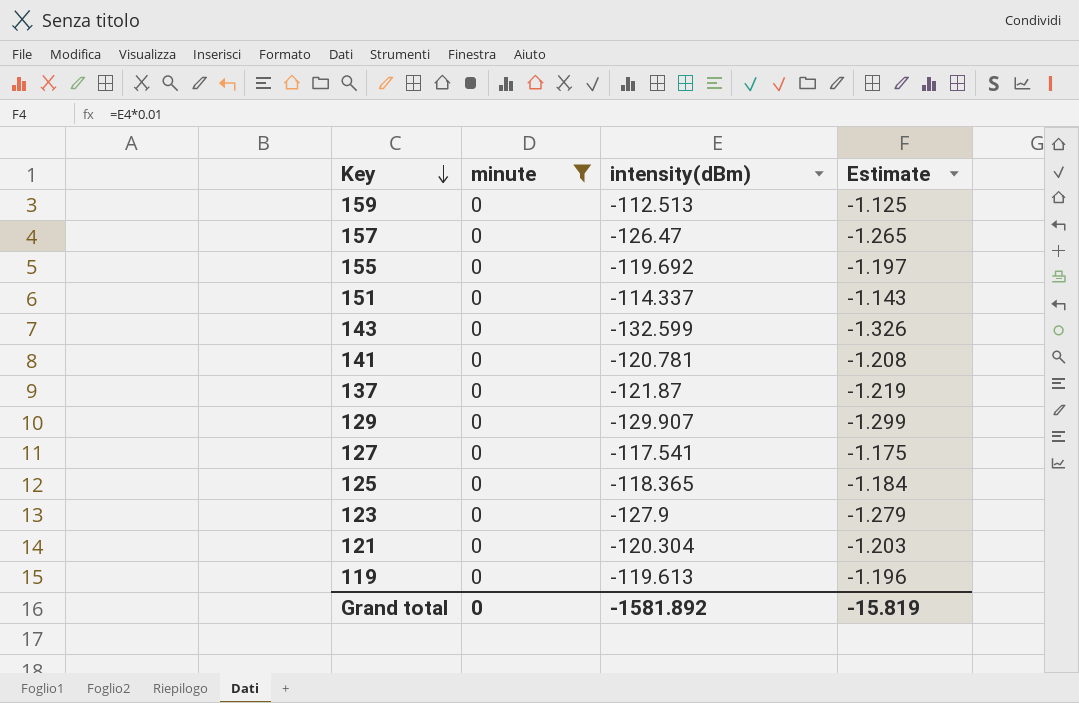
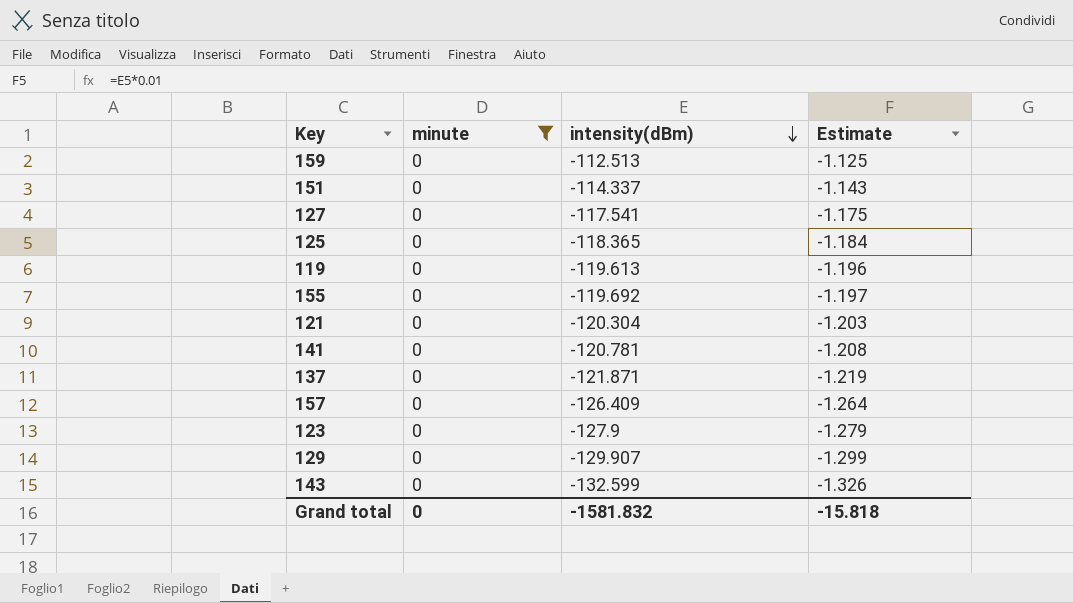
row order: Key descending -> intensity(dBm) descending
137 | intensity(dBm): -121.87 -> -121.871
157 | intensity(dBm): -126.47 -> -126.409
157 | Estimate: -1.265 -> -1.264
Grand total | intensity(dBm): -1581.892 -> -1581.832
Grand total | Estimate: -15.819 -> -15.818

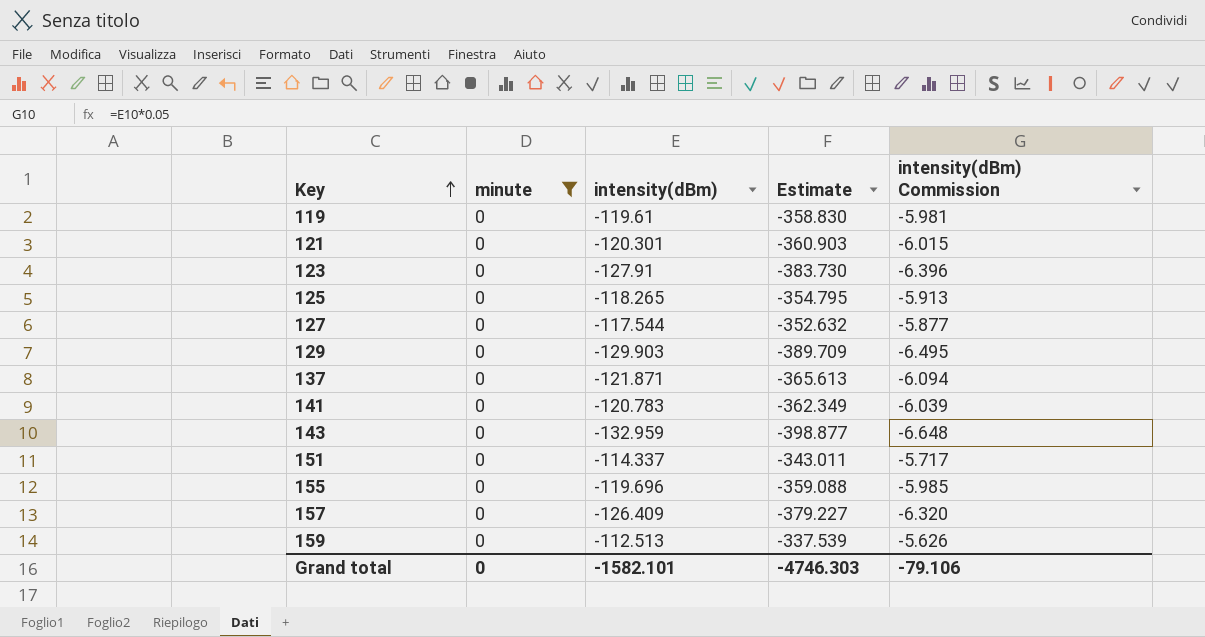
row order: intensity(dBm) descending -> Key ascending
column Estimate | formula: [intensity(dBm)] * 0.01 -> [intensity(dBm)] * 3
column intensity(dBm) Commission | formula: none -> [intensity(dBm)] * 0.05
119 | intensity(dBm): -119.613 -> -119.61
121 | intensity(dBm): -120.304 -> -120.301
123 | intensity(dBm): -127.9 -> -127.91
125 | intensity(dBm): -118.365 -> -118.265
127 | intensity(dBm): -117.541 -> -117.544
129 | intensity(dBm): -129.907 -> -129.903
141 | intensity(dBm): -120.781 -> -120.783
143 | intensity(dBm): -132.599 -> -132.959
155 | intensity(dBm): -119.692 -> -119.696
Grand total | intensity(dBm): -1581.832 -> -1582.101
Grand total | Estimate: -15.818 -> -4746.303

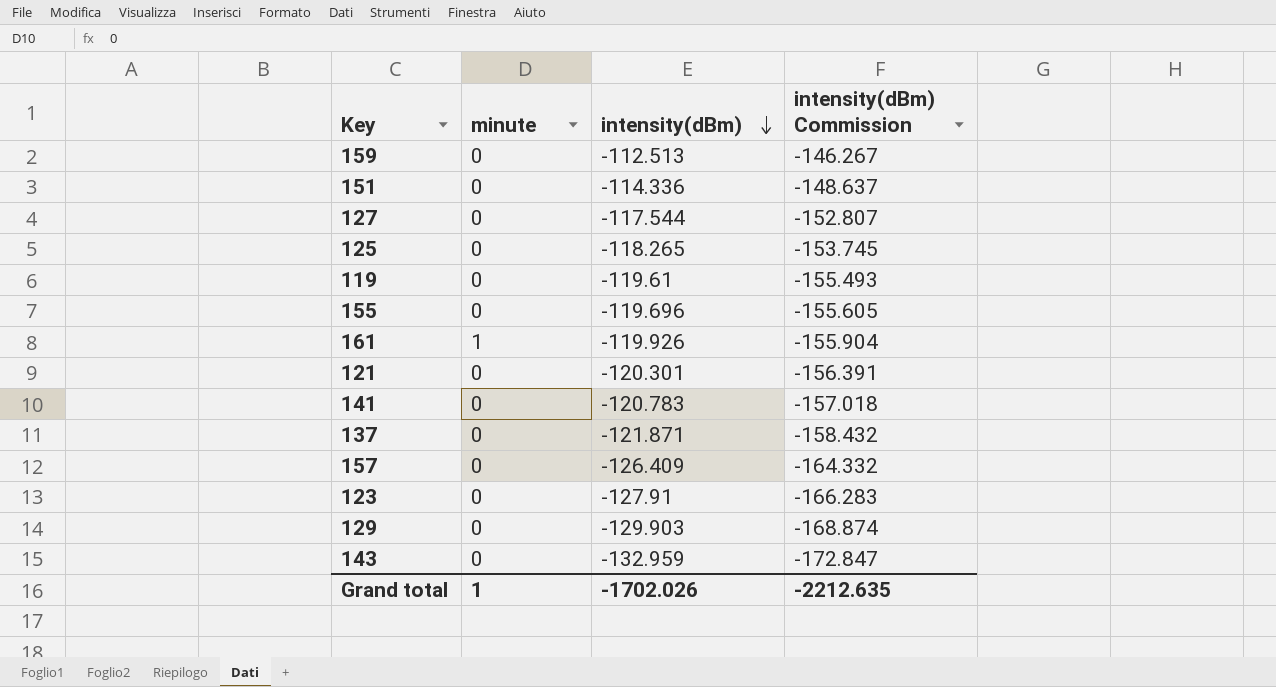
filter: minute = 0 -> none
row order: Key ascending -> intensity(dBm) descending
column Estimate | formula: [intensity(dBm)] * 3 -> none
column intensity(dBm) Commission | formula: [intensity(dBm)] * 0.05 -> [intensity(dBm)] * 1.3
151 | intensity(dBm): -114.337 -> -114.336
Grand total | minute: 0 -> 1
Grand total | intensity(dBm): -1582.101 -> -1702.026
Grand total | intensity(dBm) Commission: -79.106 -> -2212.635

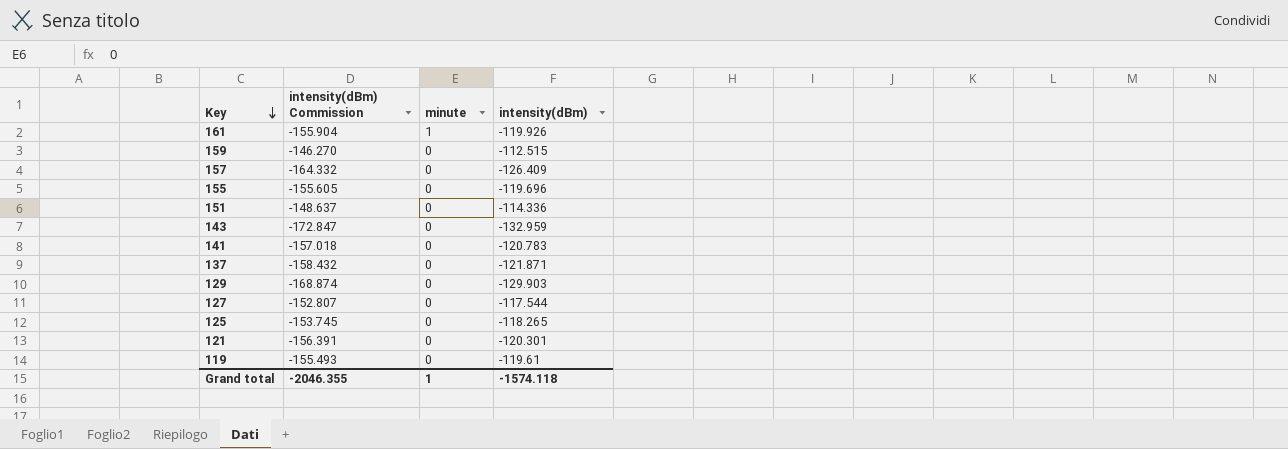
row order: intensity(dBm) descending -> Key descending
column intensity(dBm) Commission | position: 4 -> 2
row 123: 0 | -127.91 | -166.283 -> none
159 | intensity(dBm) Commission: -146.267 -> -146.270
159 | intensity(dBm): -112.513 -> -112.515
Grand total | intensity(dBm) Commission: -2212.635 -> -2046.355
Grand total | intensity(dBm): -1702.026 -> -1574.118

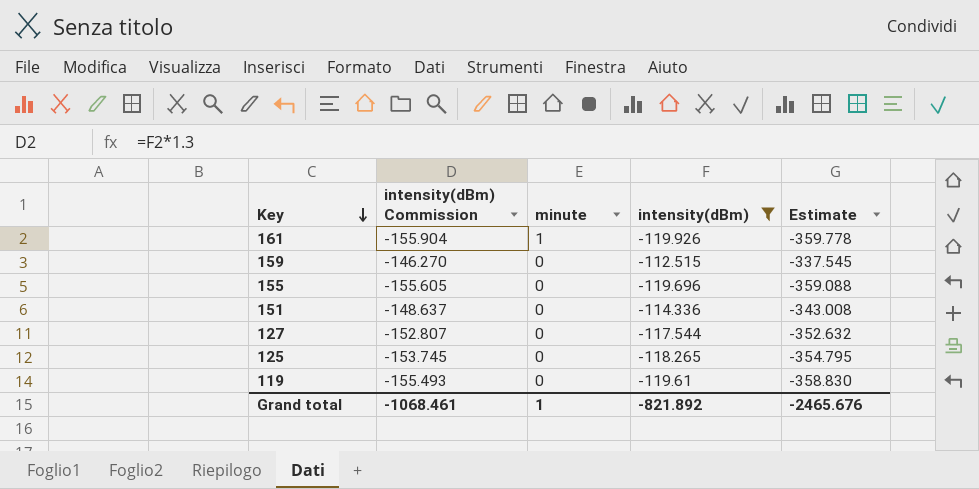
filter: none -> intensity(dBm) >= -119.926
column Estimate | formula: none -> [intensity(dBm)] * 3
Grand total | intensity(dBm) Commission: -2046.355 -> -1068.461
Grand total | intensity(dBm): -1574.118 -> -821.892

